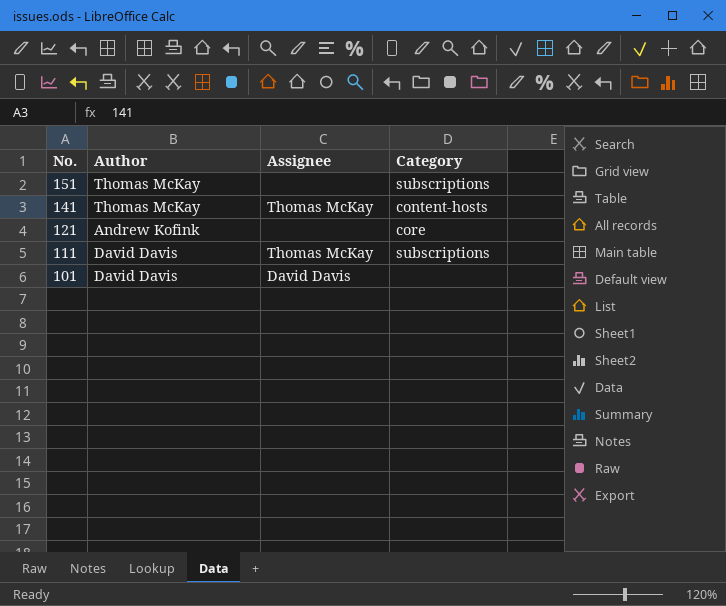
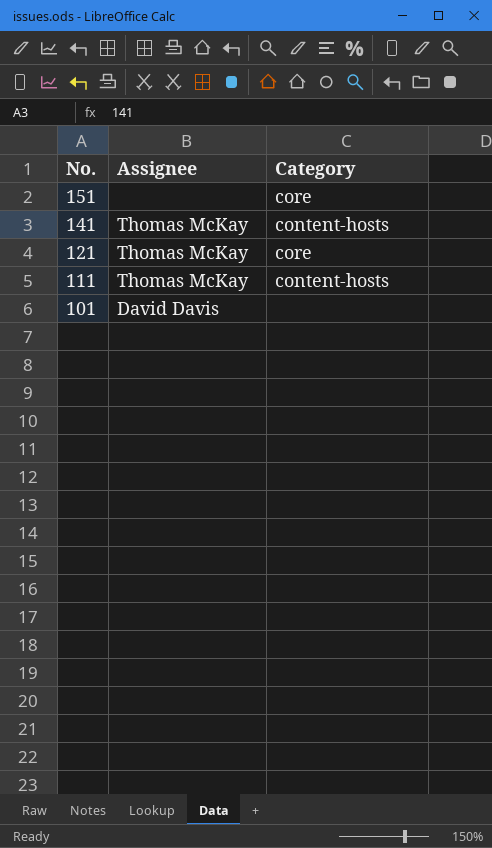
column Author | position: 2 -> none
151 | Category: subscriptions -> core
121 | Assignee: none -> Thomas McKay
111 | Category: subscriptions -> content-hosts

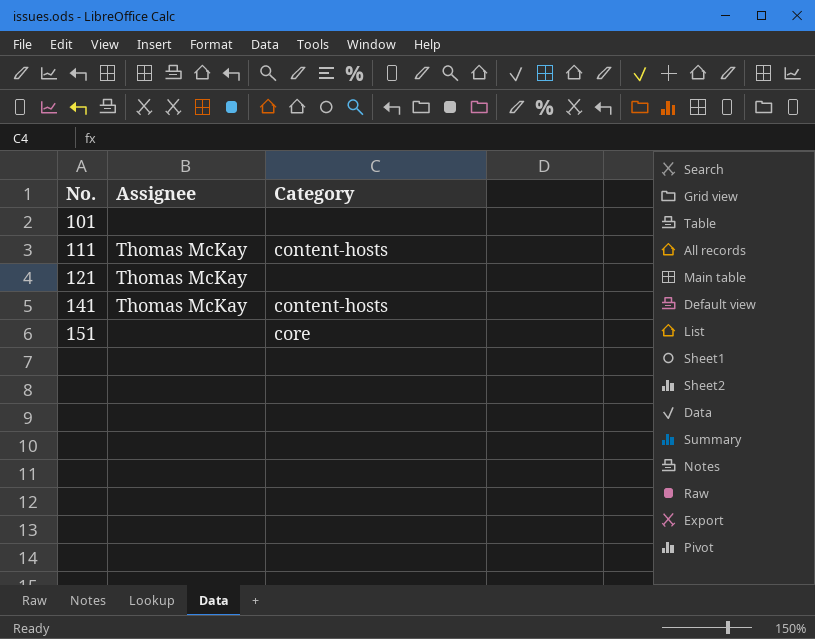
row order: No. descending -> No. ascending
101 | Assignee: David Davis -> none
121 | Category: core -> none

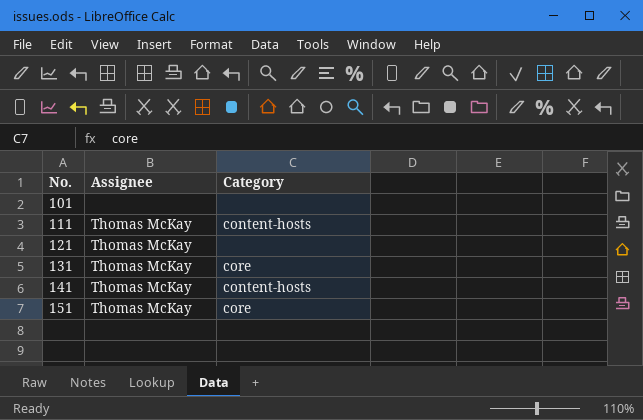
row 131: none -> Thomas McKay | core
151 | Assignee: none -> Thomas McKay

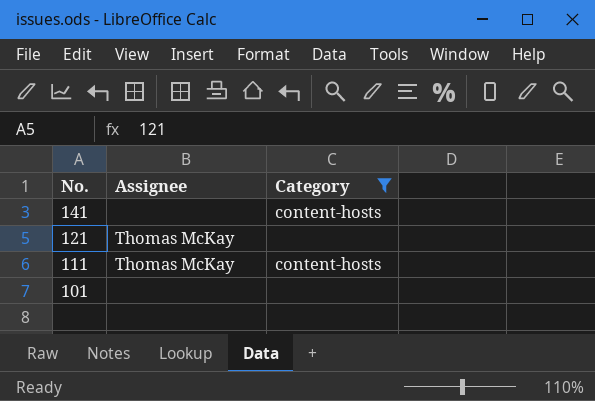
filter: none -> Category != core
row order: No. ascending -> No. descending
141 | Assignee: Thomas McKay -> none

